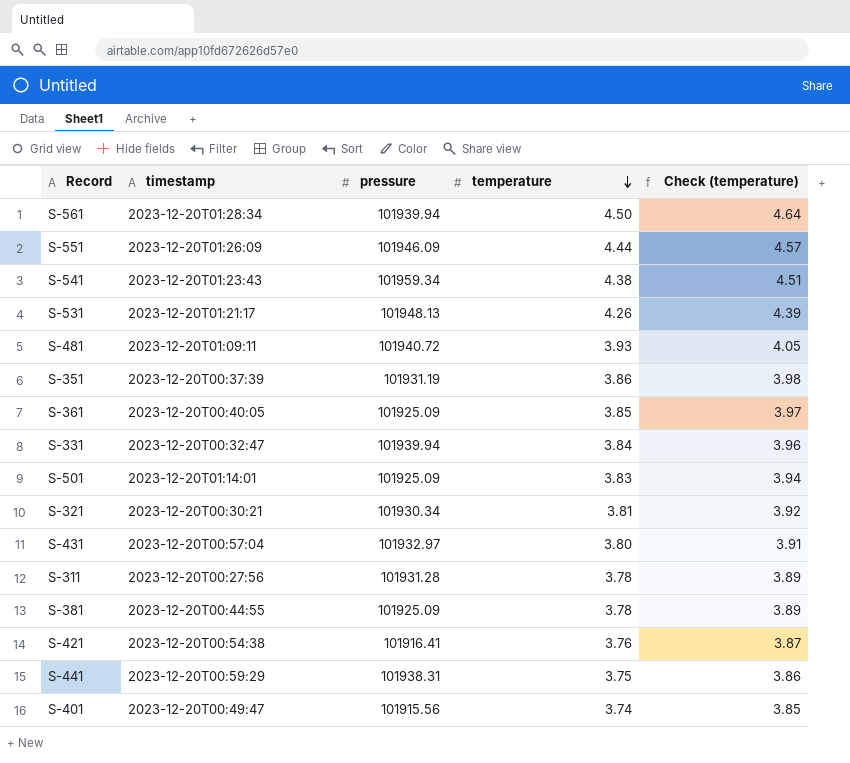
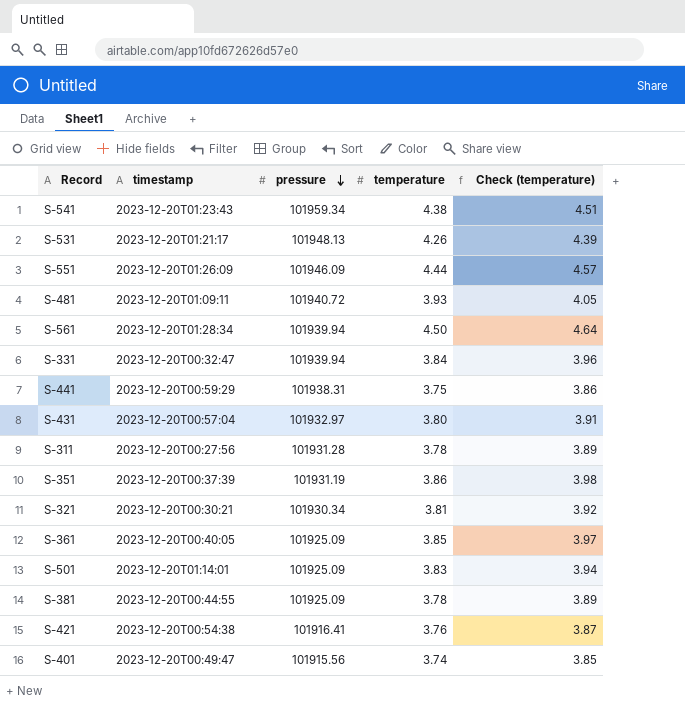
row order: temperature descending -> pressure descending

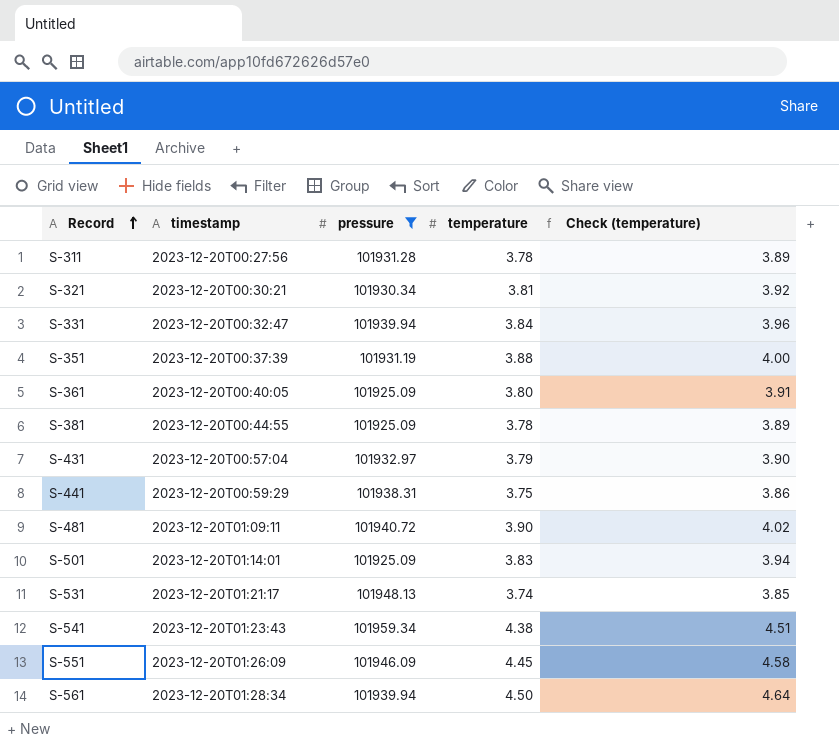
filter: none -> pressure >= 101925.09
row order: pressure descending -> Record ascending
S-351 | temperature: 3.86 -> 3.88
S-351 | Check (temperature): 3.98 -> 4.00
S-361 | temperature: 3.85 -> 3.80
S-361 | Check (temperature): 3.97 -> 3.91
S-431 | temperature: 3.80 -> 3.79
S-431 | Check (temperature): 3.91 -> 3.90
S-481 | temperature: 3.93 -> 3.90
S-481 | Check (temperature): 4.05 -> 4.02
S-531 | temperature: 4.26 -> 3.74
S-531 | Check (temperature): 4.39 -> 3.85
S-551 | temperature: 4.44 -> 4.45
S-551 | Check (temperature): 4.57 -> 4.58

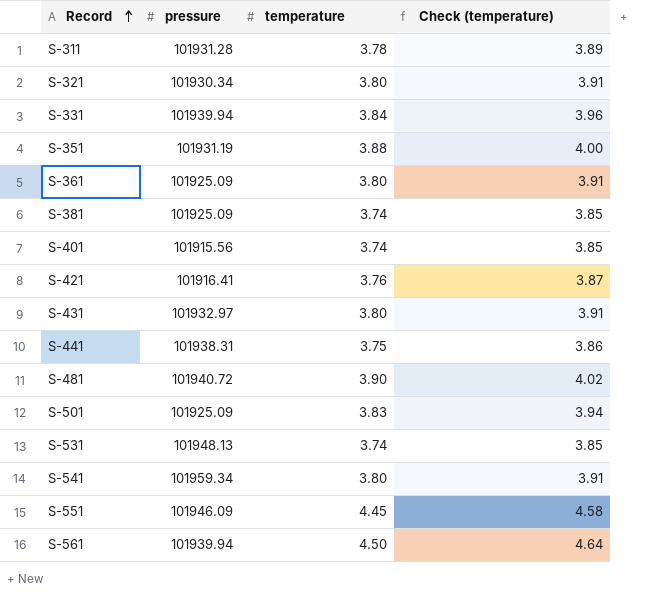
filter: pressure >= 101925.09 -> none
column timestamp | position: 2 -> none
S-321 | temperature: 3.81 -> 3.80
S-321 | Check (temperature): 3.92 -> 3.91
S-381 | temperature: 3.78 -> 3.74
S-381 | Check (temperature): 3.89 -> 3.85
S-431 | temperature: 3.79 -> 3.80
S-431 | Check (temperature): 3.90 -> 3.91
S-541 | temperature: 4.38 -> 3.80
S-541 | Check (temperature): 4.51 -> 3.91

